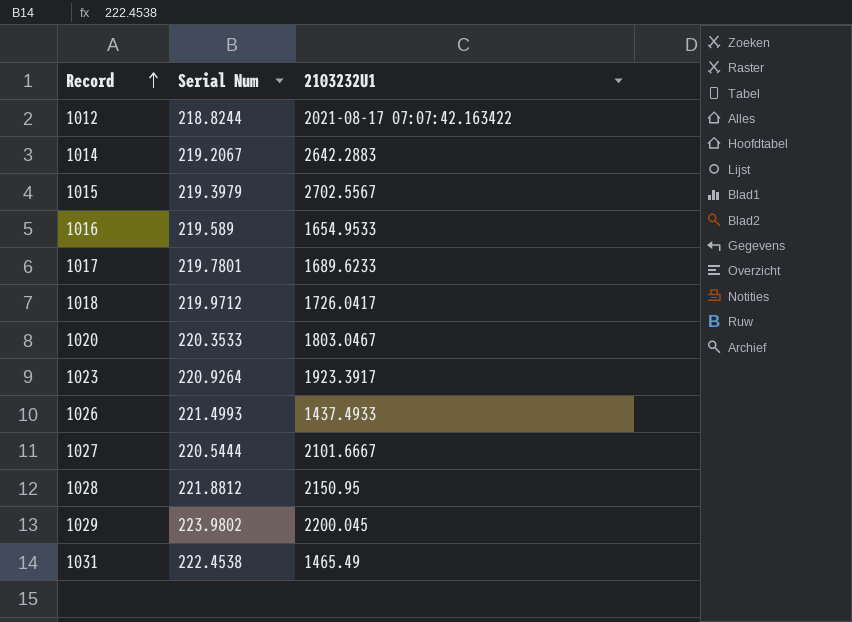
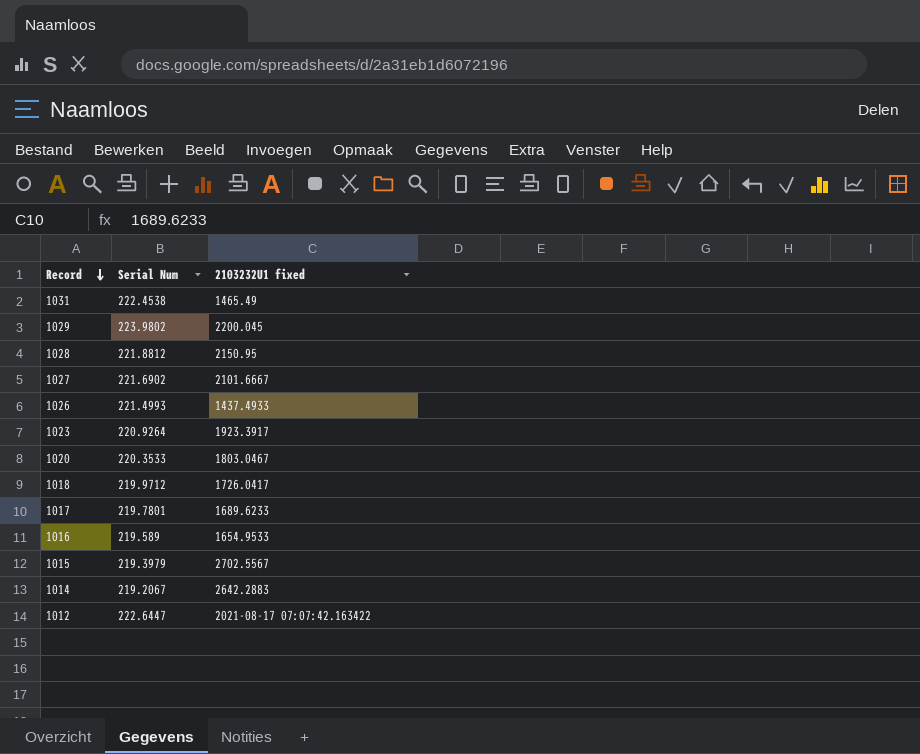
row order: Record ascending -> Record descending
column name: 2103232U1 -> 2103232U1 fixed
1027 | Serial Num: 220.5444 -> 221.6902
1012 | Serial Num: 218.8244 -> 222.6447

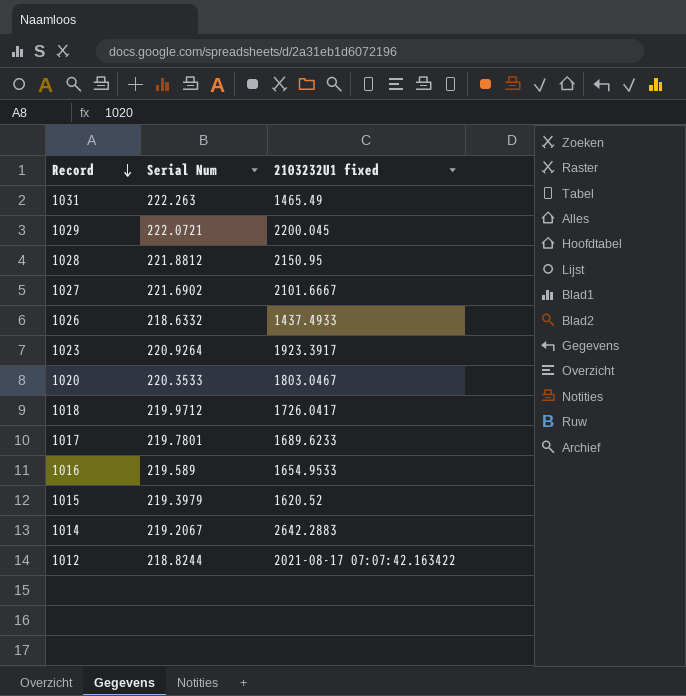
1031 | Serial Num: 222.4538 -> 222.263
1029 | Serial Num: 223.9802 -> 222.0721
1026 | Serial Num: 221.4993 -> 218.6332
1015 | 2103232U1 fixed: 2702.5567 -> 1620.52
1012 | Serial Num: 222.6447 -> 218.8244

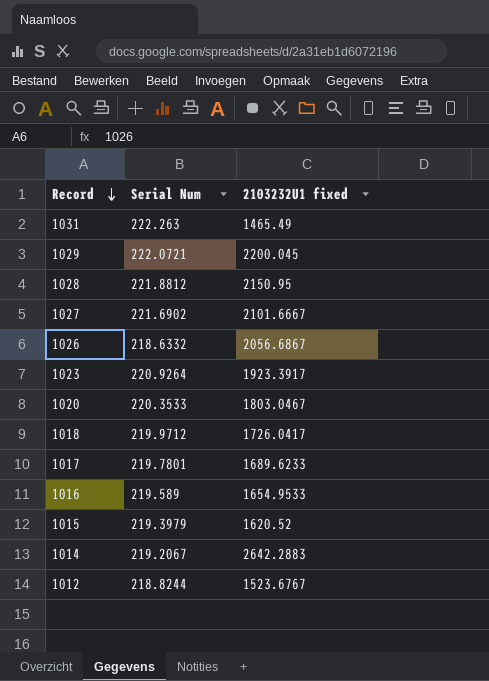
1026 | 2103232U1 fixed: 1437.4933 -> 2056.6867
1012 | 2103232U1 fixed: 2021-08-17 07:07:42.163422 -> 1523.6767

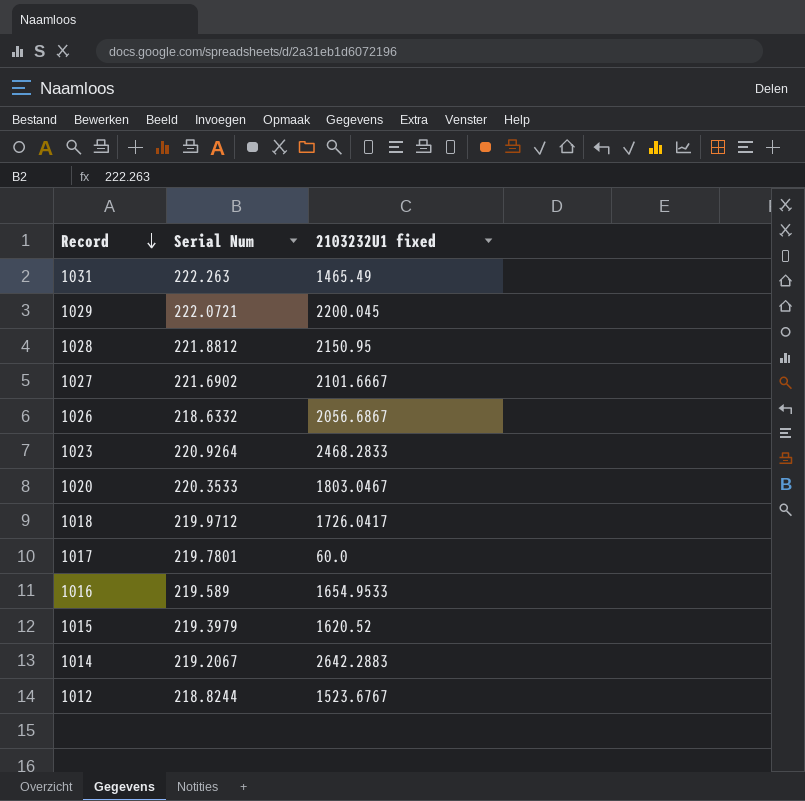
1023 | 2103232U1 fixed: 1923.3917 -> 2468.2833
1017 | 2103232U1 fixed: 1689.6233 -> 60.0

